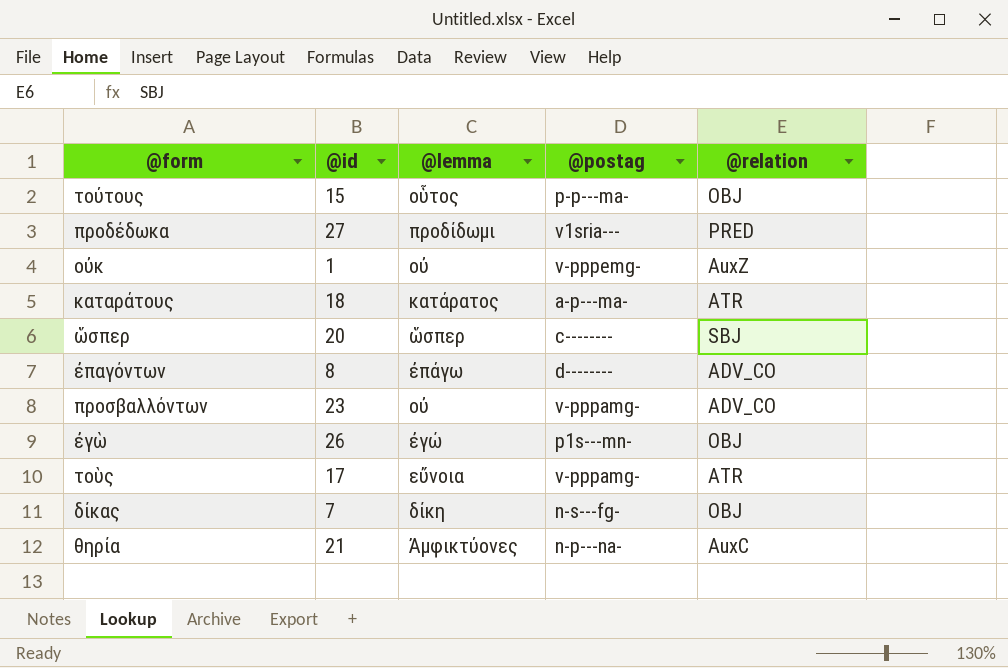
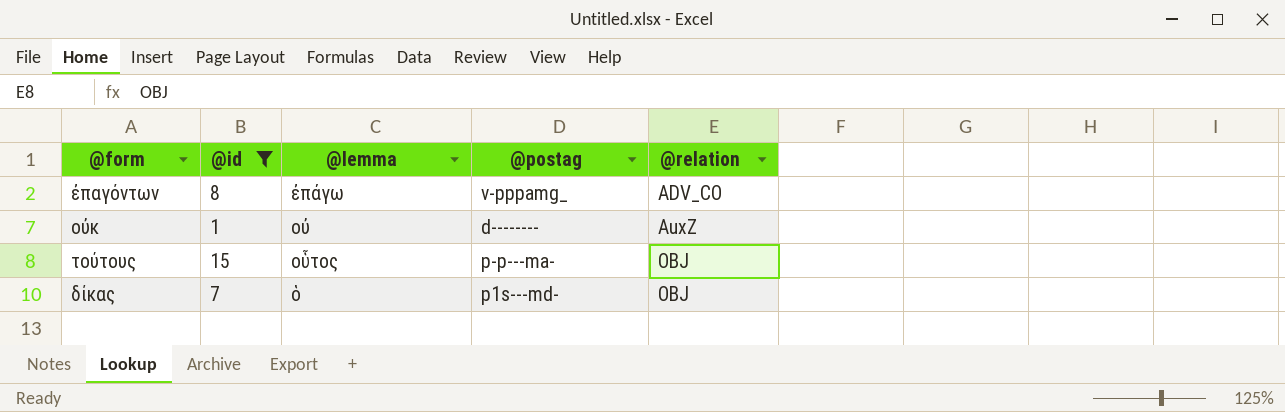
filter: none -> @id <= 15
row order: none -> @relation ascending
ἐπαγόντων | @postag: d-------- -> v-pppamg_
οὐκ | @postag: v-pppemg- -> d--------
δίκας | @lemma: δίκη -> ὁ
δίκας | @postag: n-s---fg- -> p1s---md-

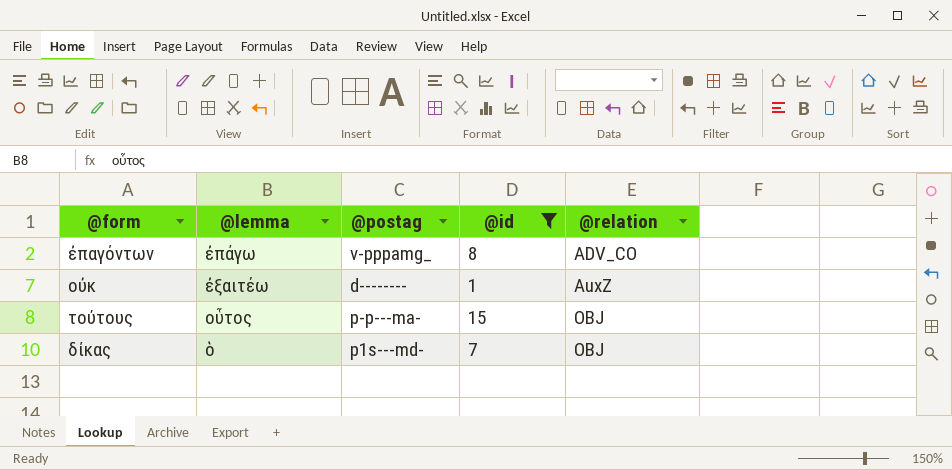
column @id | position: 2 -> 4
οὐκ | @lemma: οὐ -> ἐξαιτέω

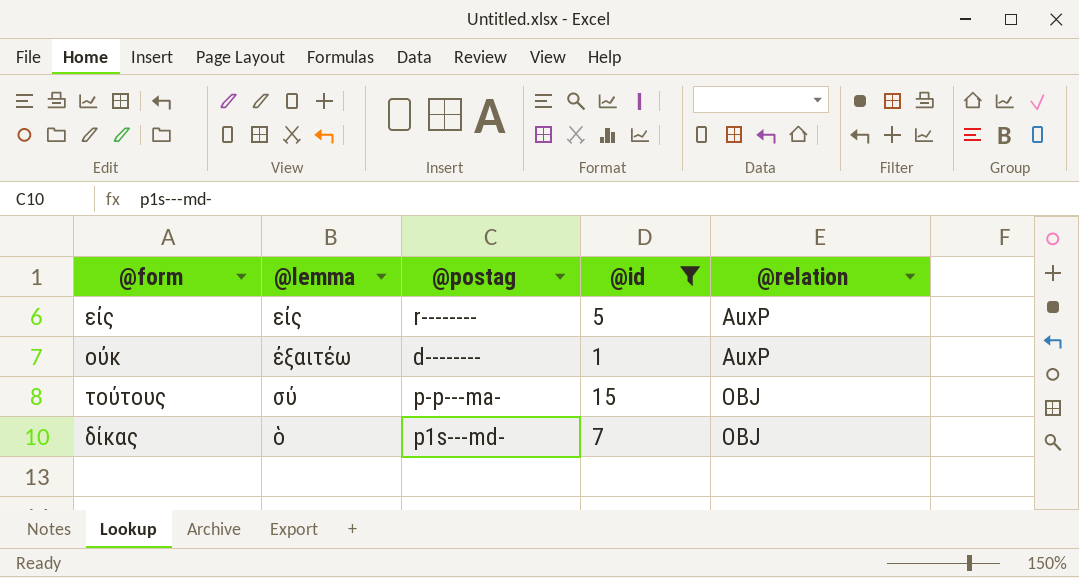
row ἐπαγόντων: ἐπάγω | v-pppamg_ | 8 | ADV_CO -> none
row εἰς: none -> εἰς | r-------- | 5 | AuxP
οὐκ | @relation: AuxZ -> AuxP
τούτους | @lemma: οὗτος -> σύ

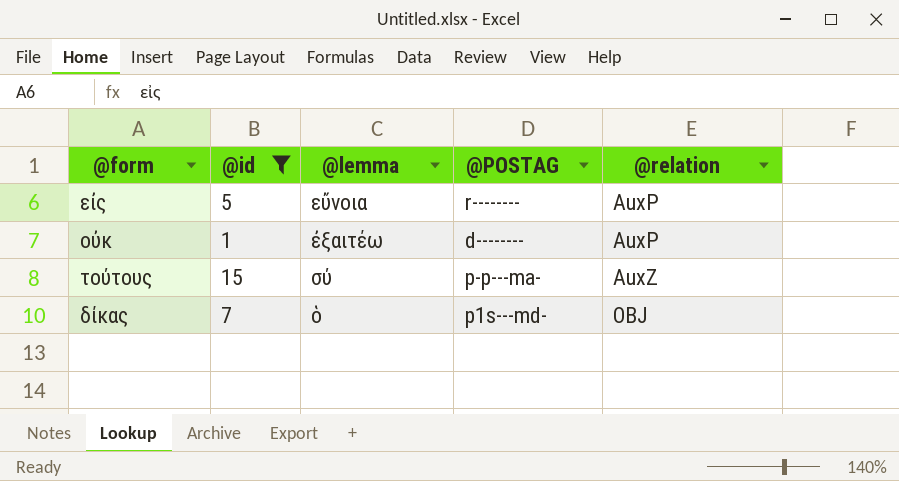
column @id | position: 4 -> 2
column name: @postag -> @POSTAG
εἰς | @lemma: εἰς -> εὔνοια
τούτους | @relation: OBJ -> AuxZ

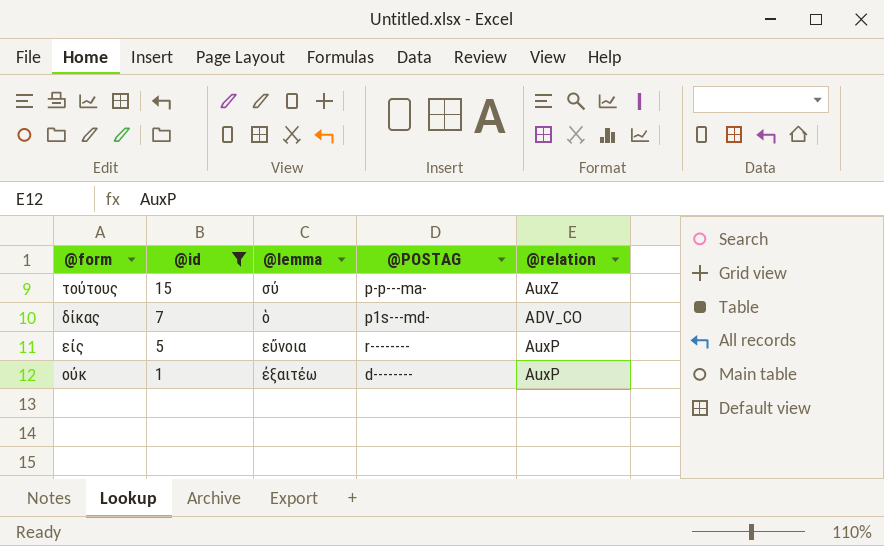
row order: @relation ascending -> @id descending
δίκας | @relation: OBJ -> ADV_CO

